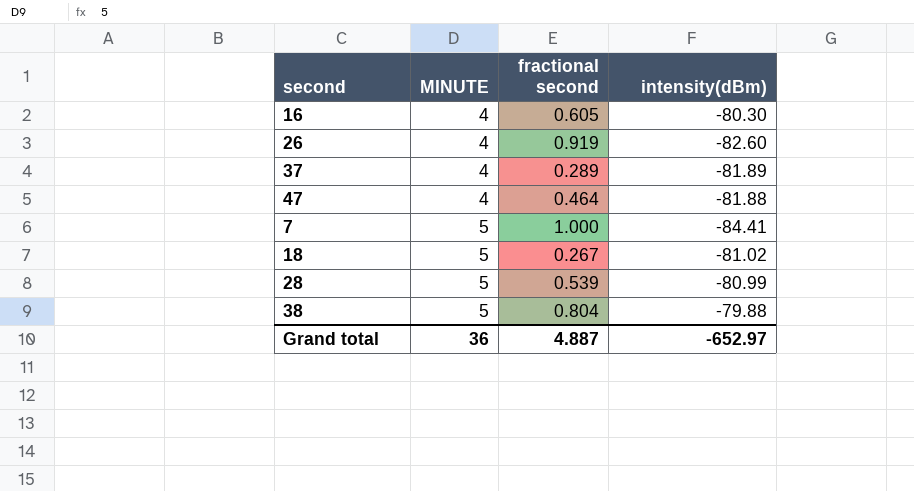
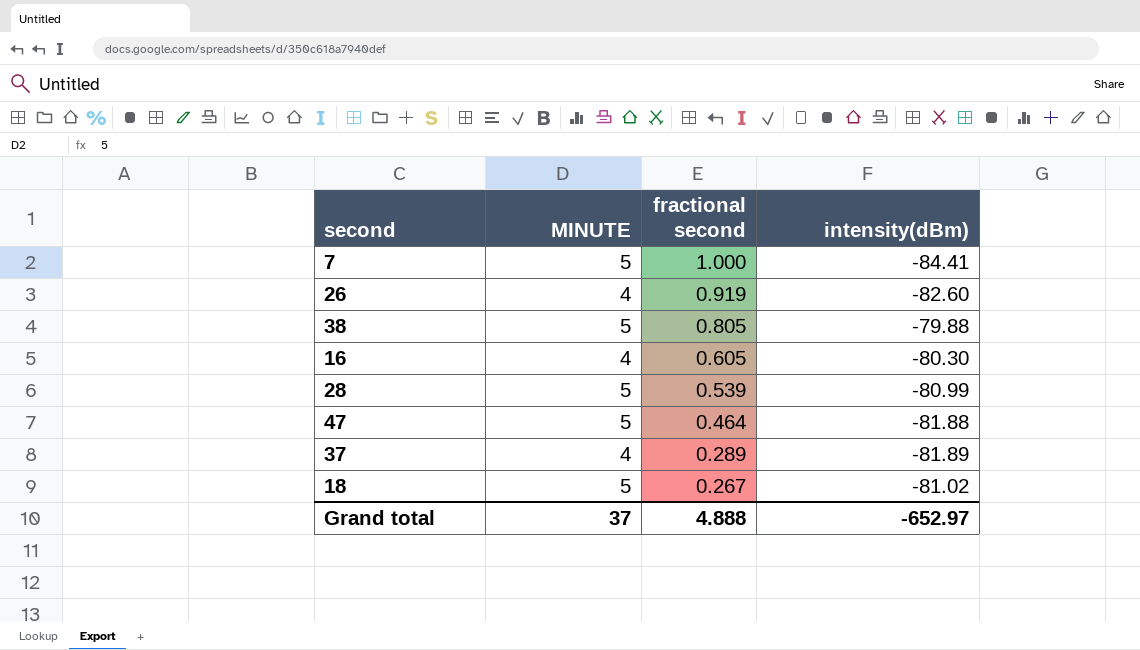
row order: MINUTE ascending -> fractional second descending
38 | fractional second: 0.804 -> 0.805
47 | MINUTE: 4 -> 5
Grand total | MINUTE: 36 -> 37
Grand total | fractional second: 4.887 -> 4.888

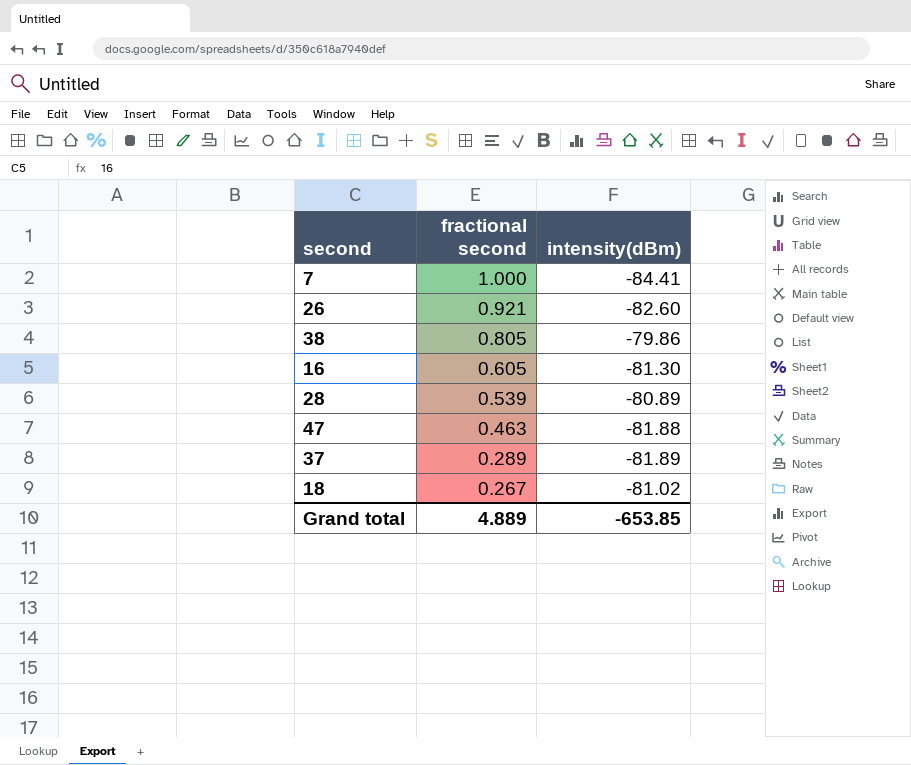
column MINUTE | position: 2 -> none
26 | fractional second: 0.919 -> 0.921
38 | intensity(dBm): -79.88 -> -79.86
16 | intensity(dBm): -80.30 -> -81.30
28 | intensity(dBm): -80.99 -> -80.89
47 | fractional second: 0.464 -> 0.463
Grand total | fractional second: 4.888 -> 4.889
Grand total | intensity(dBm): -652.97 -> -653.85

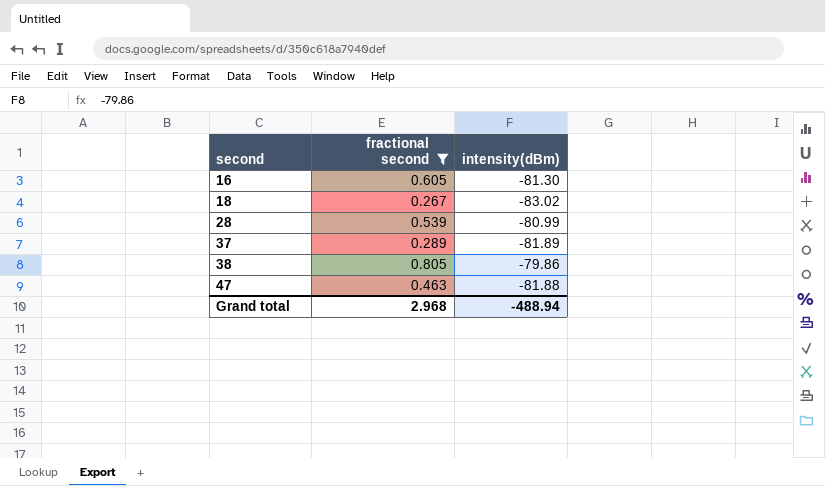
filter: none -> fractional second <= 0.805
row order: fractional second descending -> second ascending
18 | intensity(dBm): -81.02 -> -83.02
28 | intensity(dBm): -80.89 -> -80.99
Grand total | fractional second: 4.889 -> 2.968
Grand total | intensity(dBm): -653.85 -> -488.94

